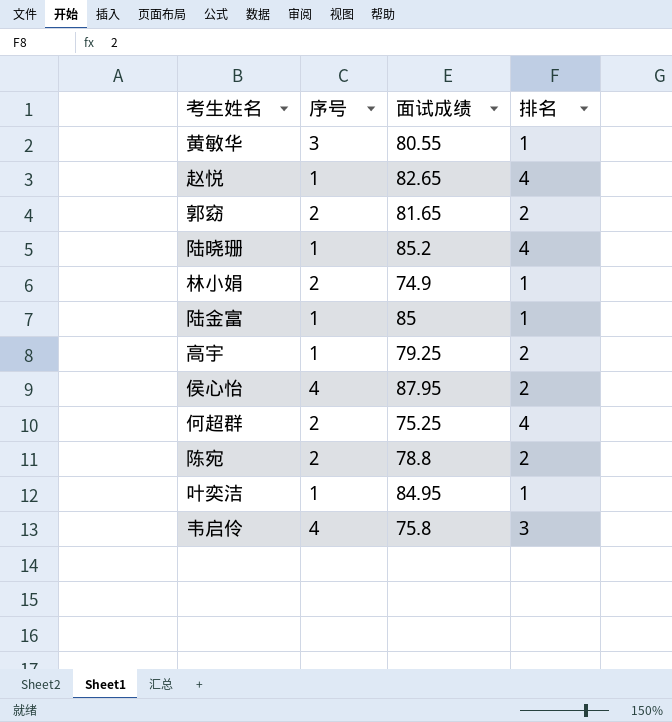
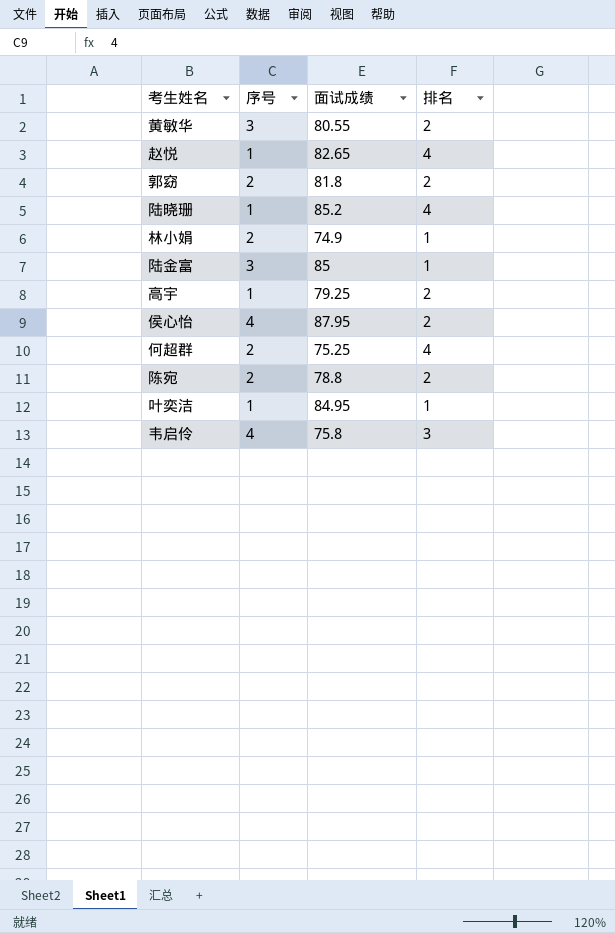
黄敏华 | 排名: 1 -> 2
郭窈 | 面试成绩: 81.65 -> 81.8
陆金富 | 序号: 1 -> 3

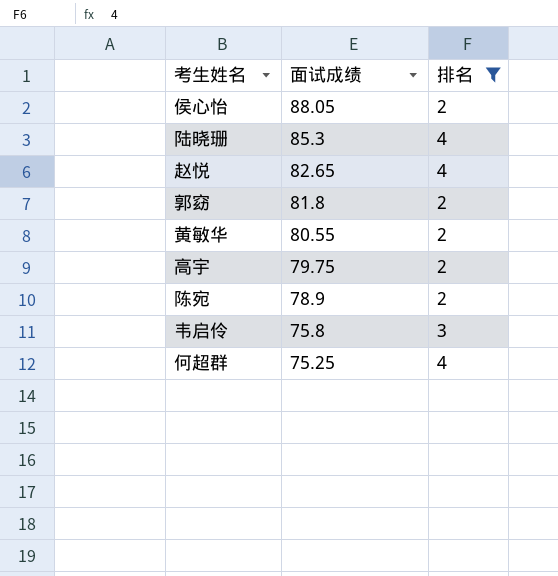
filter: none -> 排名 != 1
row order: none -> 面试成绩 descending
column 序号 | position: 2 -> none
侯心怡 | 面试成绩: 87.95 -> 88.05
陆晓珊 | 面试成绩: 85.2 -> 85.3
高宇 | 面试成绩: 79.25 -> 79.75
陈宛 | 面试成绩: 78.8 -> 78.9

